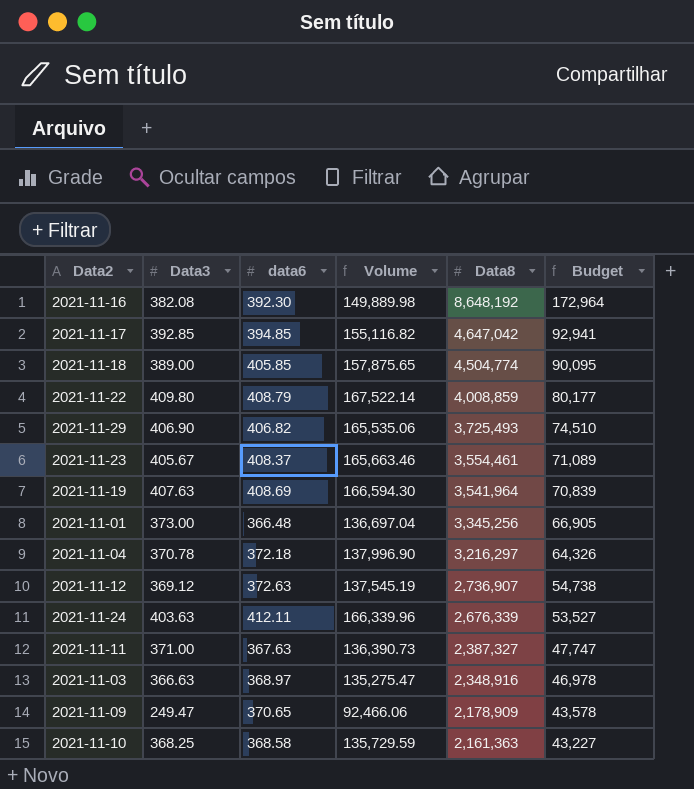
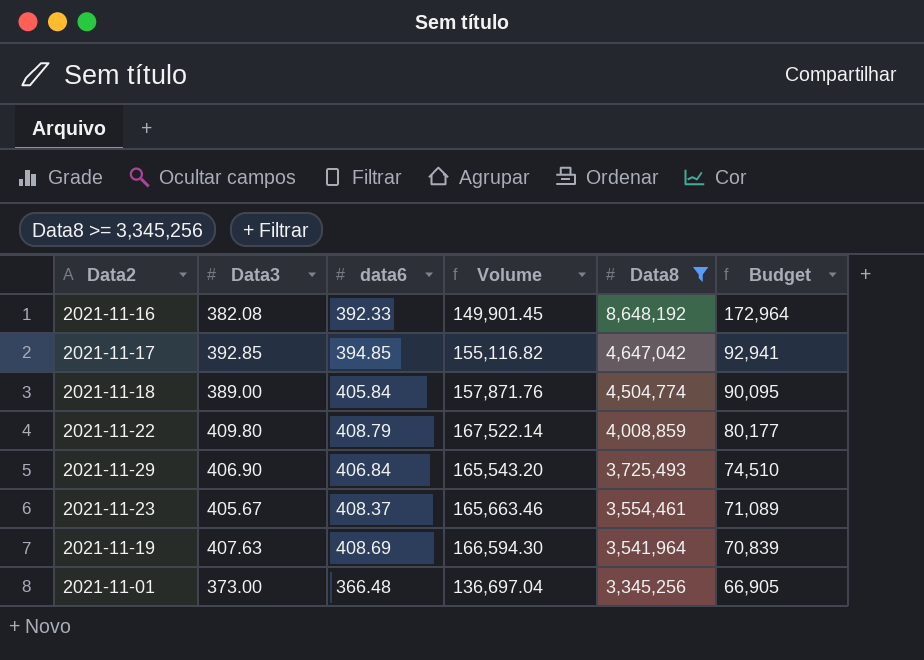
filter: none -> Data8 >= 3,345,256
2021-11-16 | data6: 392.30 -> 392.33
2021-11-16 | Volume: 149,889.98 -> 149,901.45
2021-11-18 | data6: 405.85 -> 405.84
2021-11-18 | Volume: 157,875.65 -> 157,871.76
2021-11-29 | data6: 406.82 -> 406.84
2021-11-29 | Volume: 165,535.06 -> 165,543.20

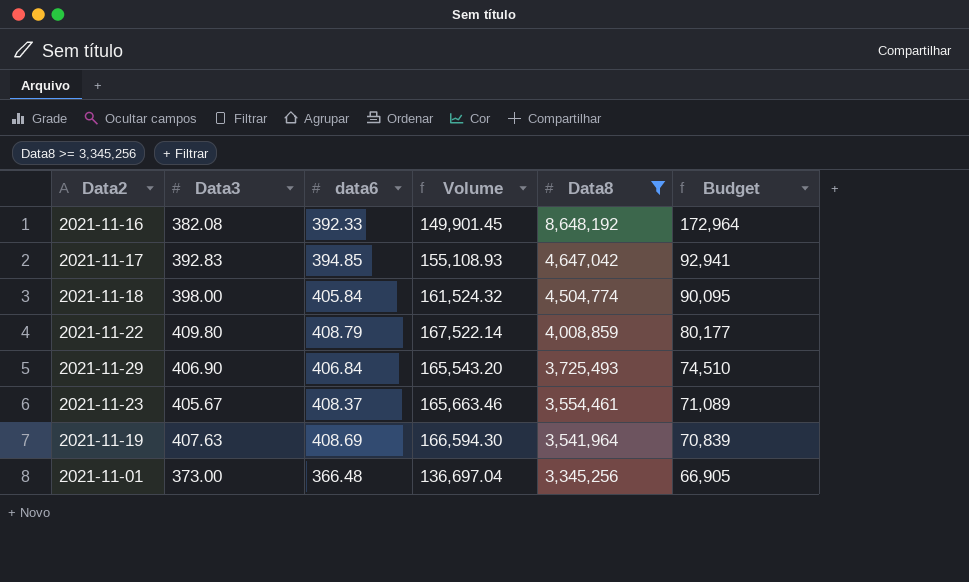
2021-11-17 | Data3: 392.85 -> 392.83
2021-11-17 | Volume: 155,116.82 -> 155,108.93
2021-11-18 | Data3: 389.00 -> 398.00
2021-11-18 | Volume: 157,871.76 -> 161,524.32

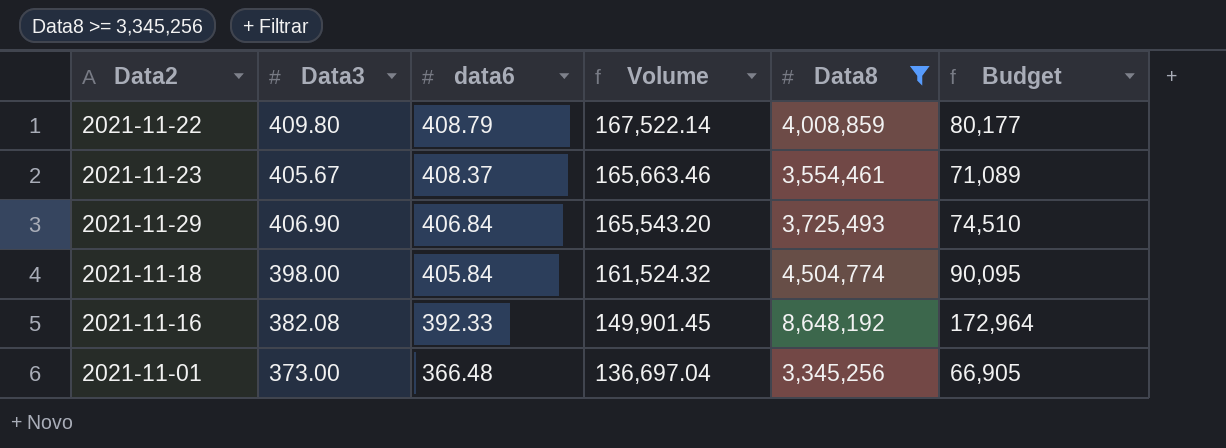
row order: Data8 descending -> data6 descending
row 2021-11-17: 392.83 | 394.85 | 155,108.93 | 4,647,042 | 92,941 -> none
row 2021-11-19: 407.63 | 408.69 | 166,594.30 | 3,541,964 | 70,839 -> none

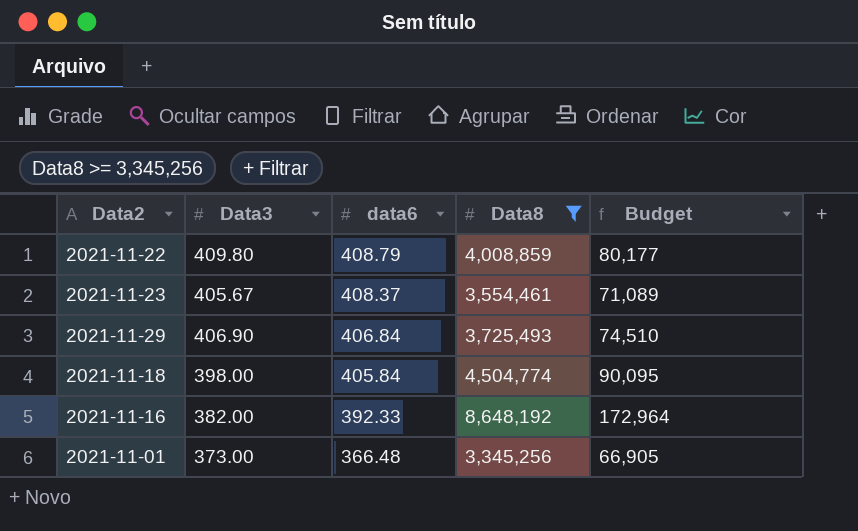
column Volume | formula: [Data3] * [data6] -> none
2021-11-16 | Data3: 382.08 -> 382.00

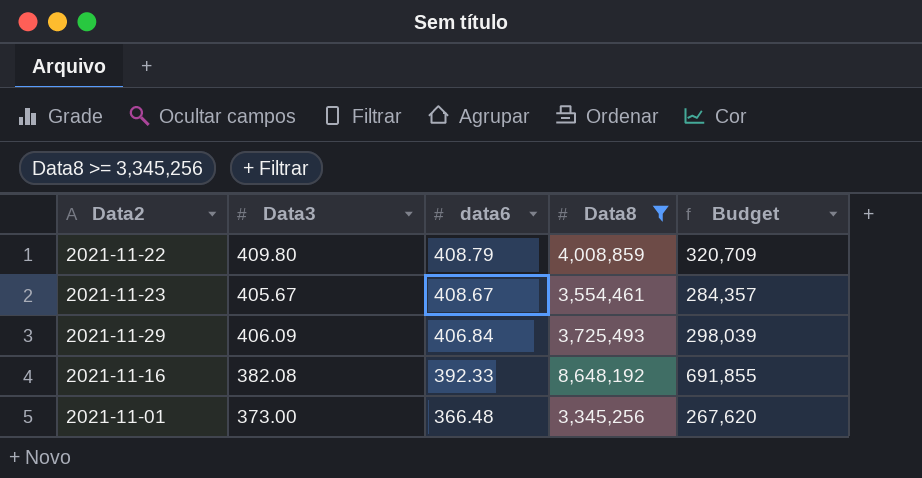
column Budget | formula: [Data8] * 0.02 -> [Data8] * 0.08
row 2021-11-18: 398.00 | 405.84 | 4,504,774 | 90,095 -> none
2021-11-23 | data6: 408.37 -> 408.67
2021-11-29 | Data3: 406.90 -> 406.09
2021-11-16 | Data3: 382.00 -> 382.08

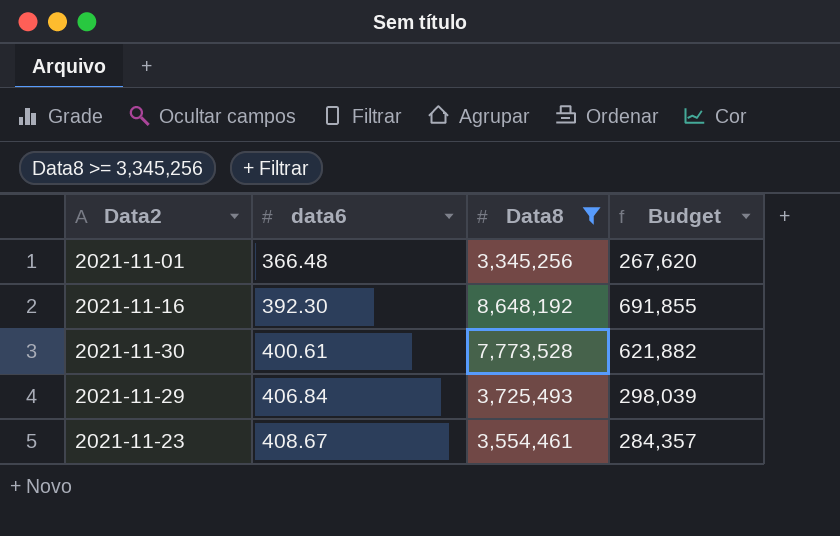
row order: data6 descending -> data6 ascending
column Data3 | position: 2 -> none
row 2021-11-22: 409.80 | 408.79 | 4,008,859 | 320,709 -> none
2021-11-16 | data6: 392.33 -> 392.30
row 2021-11-30: none -> 400.61 | 7,773,528 | 621,882

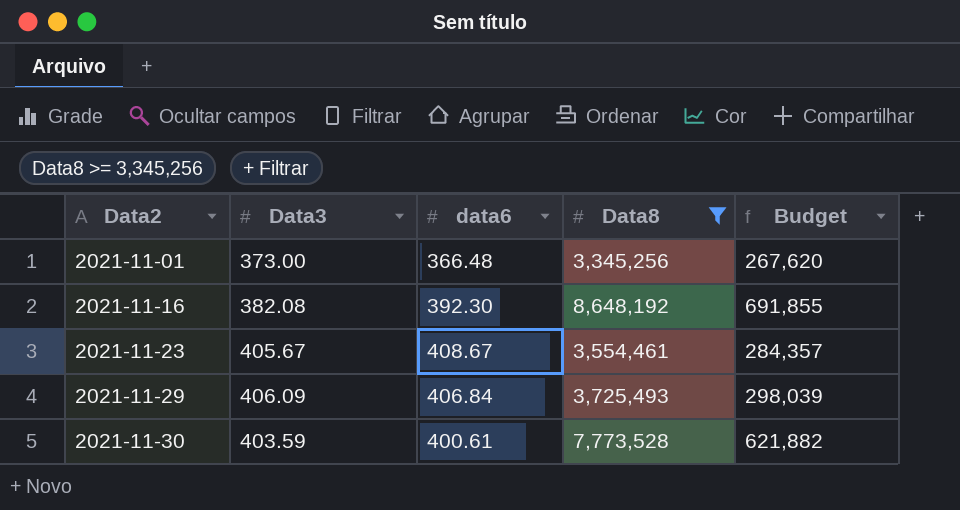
row order: data6 ascending -> Data2 ascending
column Data3 | position: none -> 2

